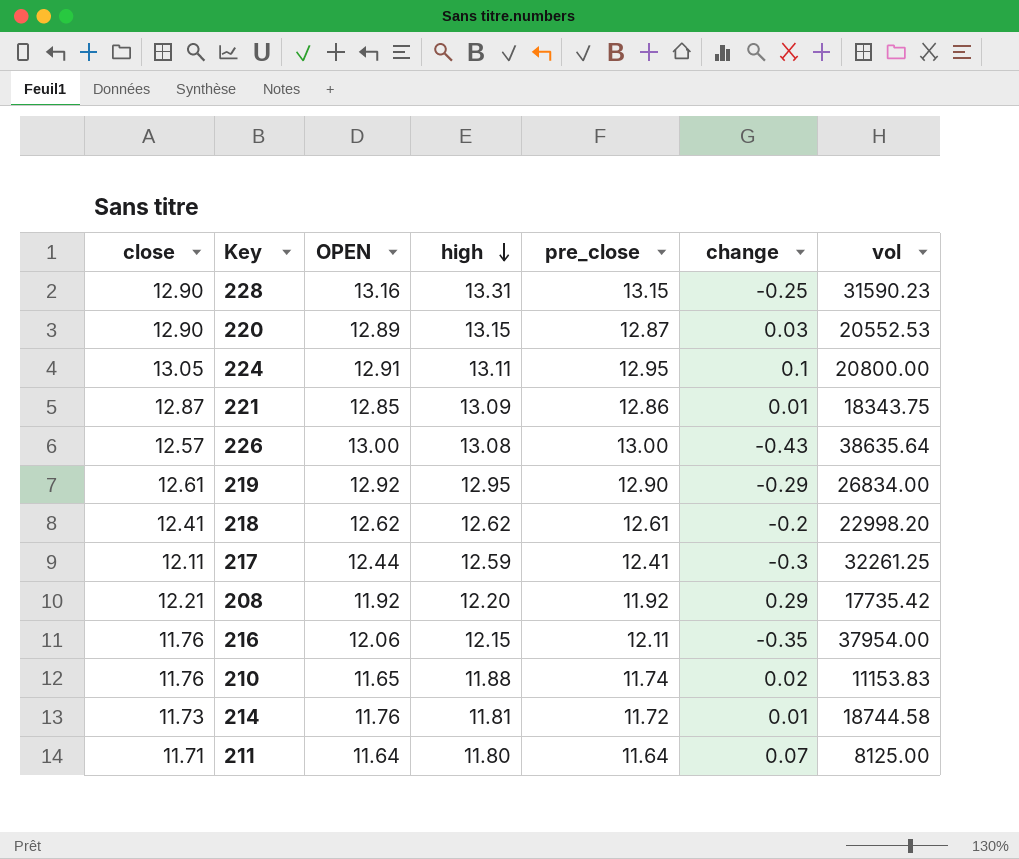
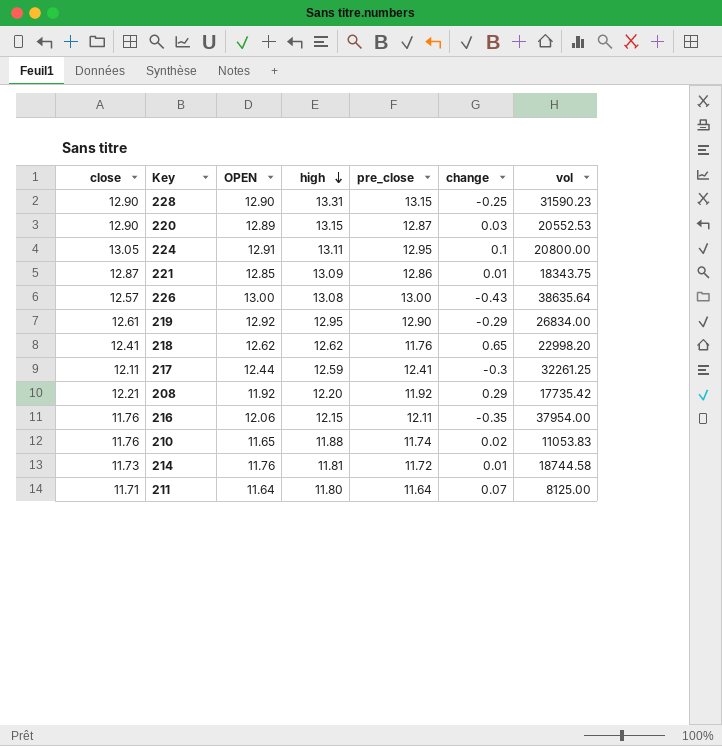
228 | OPEN: 13.16 -> 12.90
218 | pre_close: 12.61 -> 11.76
218 | change: -0.2 -> 0.65
210 | vol: 11153.83 -> 11053.83

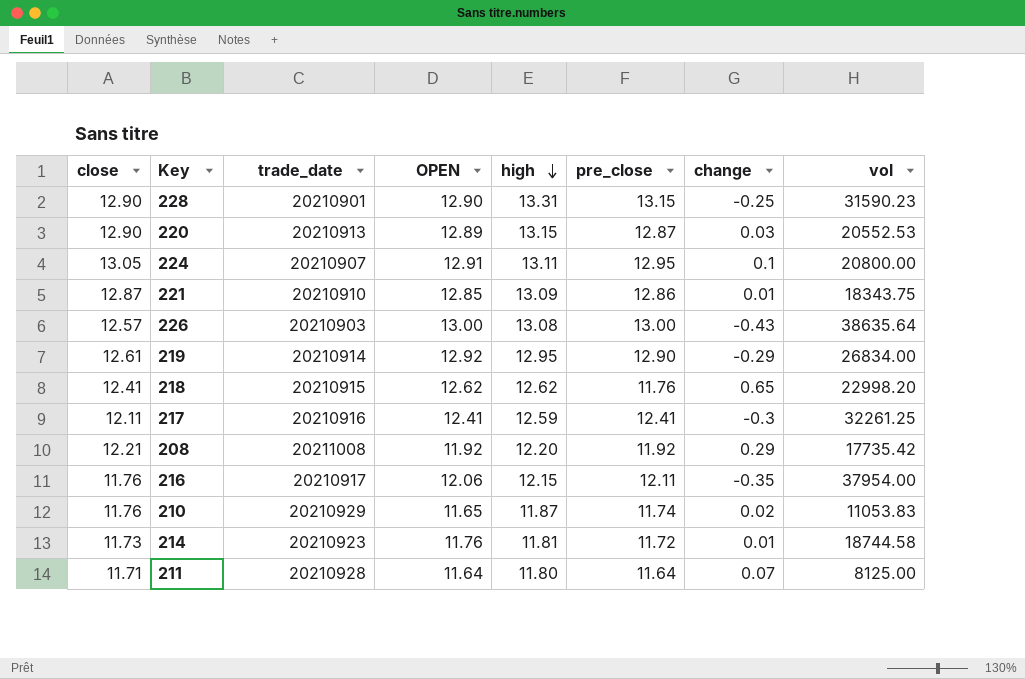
column trade_date | position: none -> 3
217 | OPEN: 12.44 -> 12.41
210 | high: 11.88 -> 11.87

